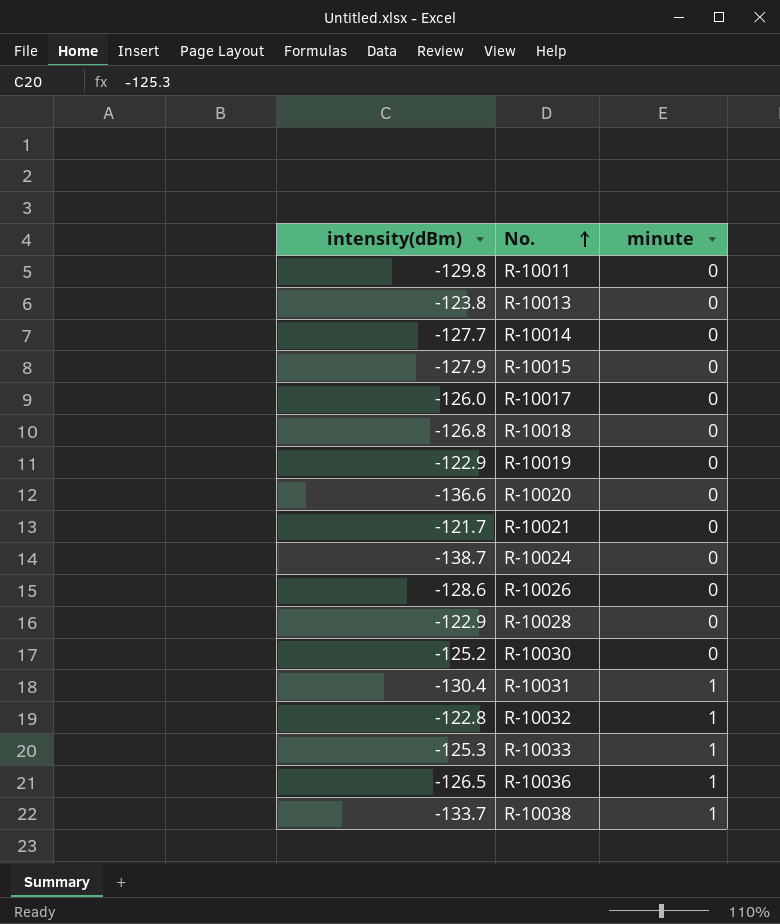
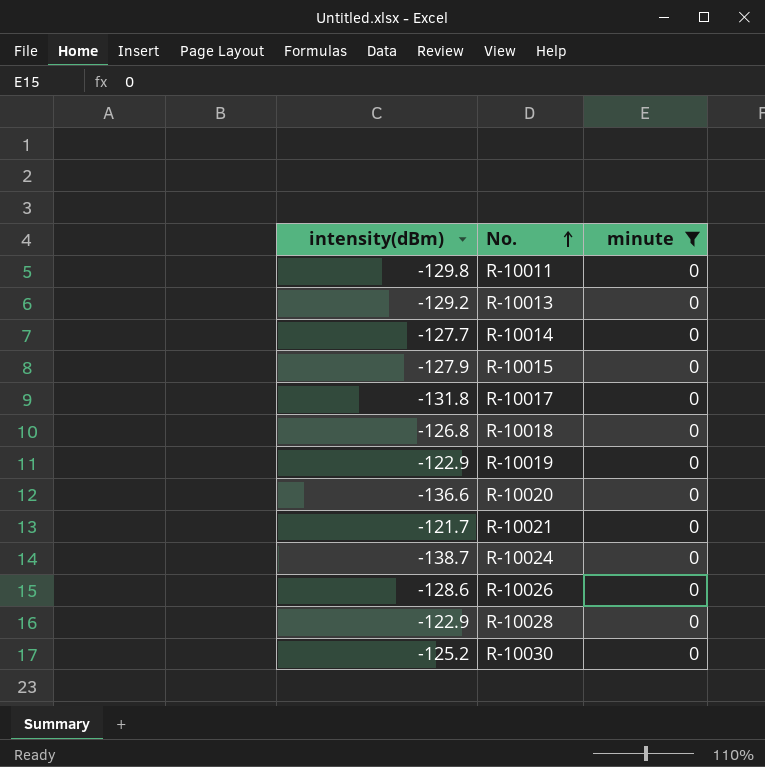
filter: none -> minute = 0
R-10013 | intensity(dBm): -123.8 -> -129.2
R-10017 | intensity(dBm): -126.0 -> -131.8

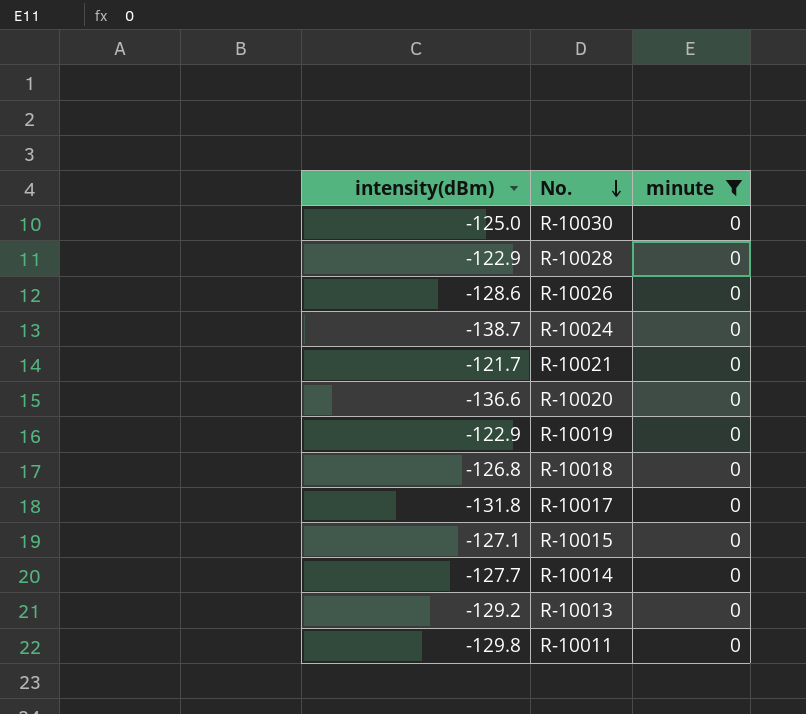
row order: No. ascending -> No. descending
R-10030 | intensity(dBm): -125.2 -> -125.0
R-10015 | intensity(dBm): -127.9 -> -127.1

